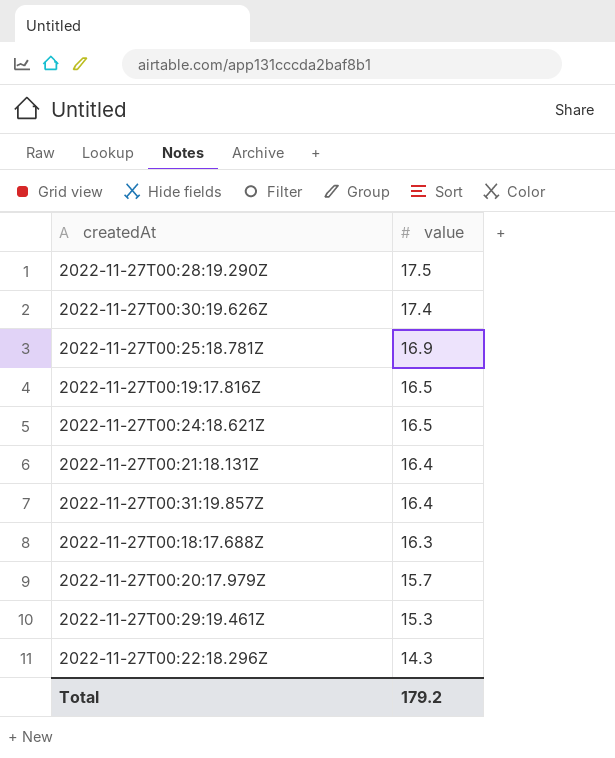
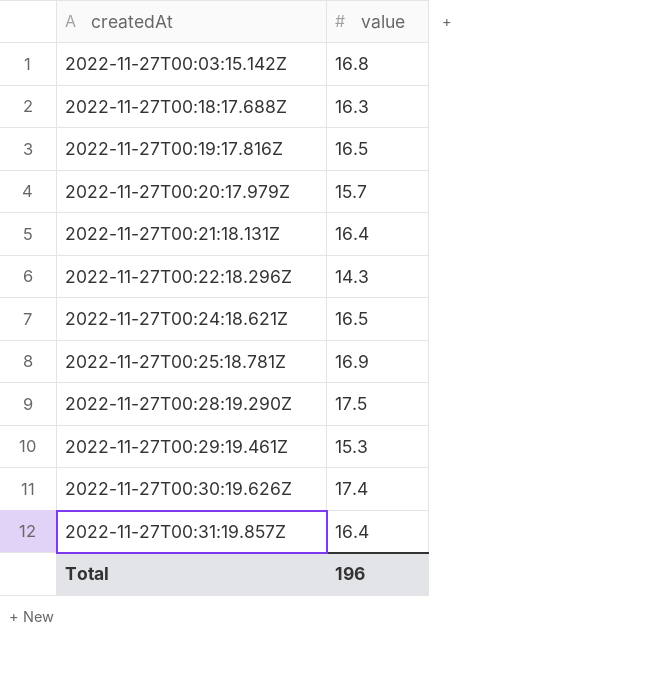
row order: value descending -> createdAt ascending
row 2022-11-27T00:03:15.142Z: none -> 16.8
Total | value: 179.2 -> 196

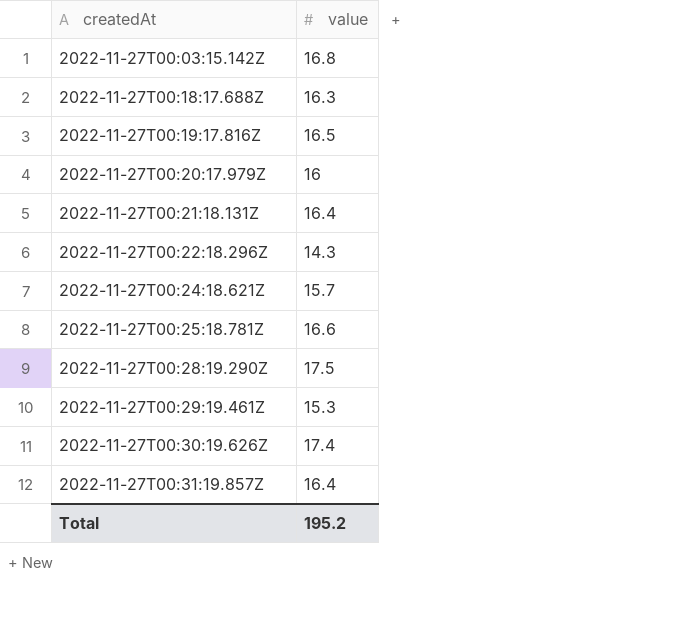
2022-11-27T00:20:17.979Z | value: 15.7 -> 16
2022-11-27T00:24:18.621Z | value: 16.5 -> 15.7
2022-11-27T00:25:18.781Z | value: 16.9 -> 16.6
Total | value: 196 -> 195.2

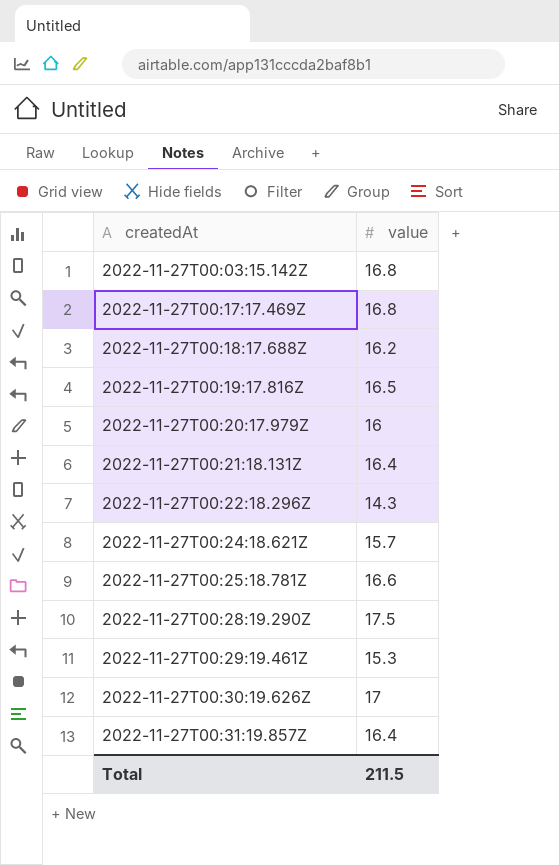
row 2022-11-27T00:17:17.469Z: none -> 16.8
2022-11-27T00:18:17.688Z | value: 16.3 -> 16.2
2022-11-27T00:30:19.626Z | value: 17.4 -> 17
Total | value: 195.2 -> 211.5

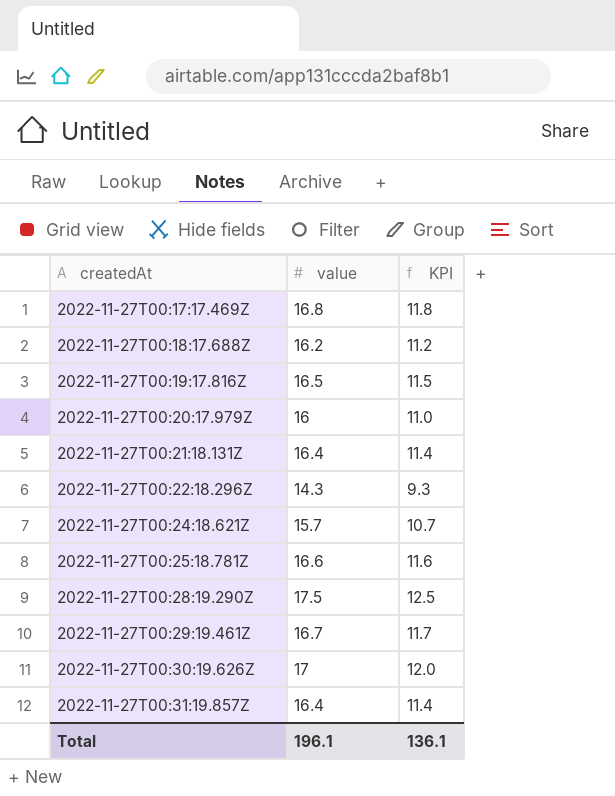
column KPI | formula: none -> [value] - 5
row 2022-11-27T00:03:15.142Z: 16.8 -> none
2022-11-27T00:29:19.461Z | value: 15.3 -> 16.7
Total | value: 211.5 -> 196.1

